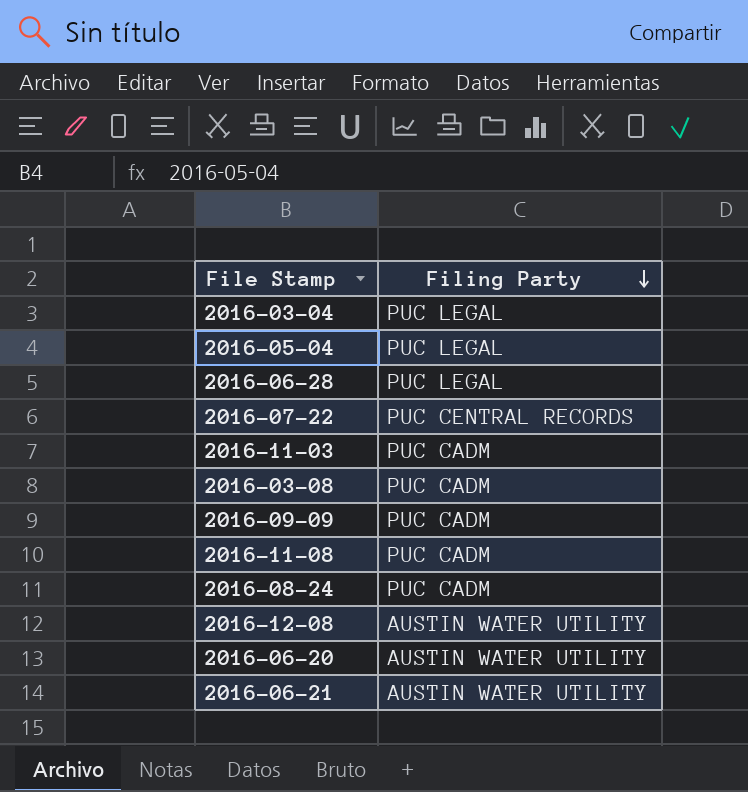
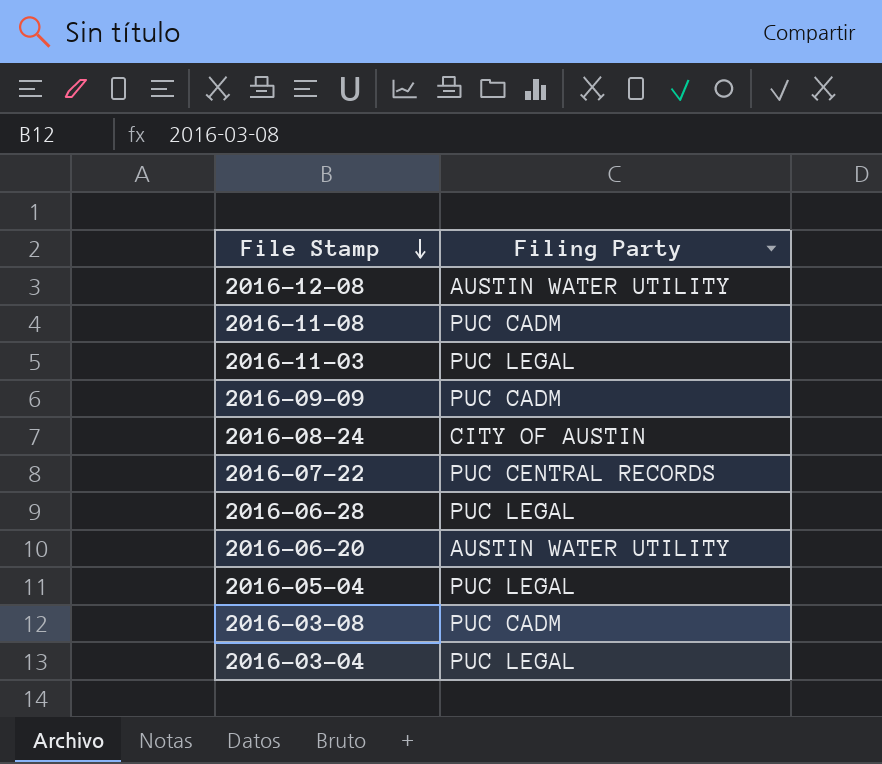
row order: Filing Party descending -> File Stamp descending
row 2016-06-21: AUSTIN WATER UTILITY -> none
2016-11-03 | Filing Party: PUC CADM -> PUC LEGAL
2016-08-24 | Filing Party: PUC CADM -> CITY OF AUSTIN

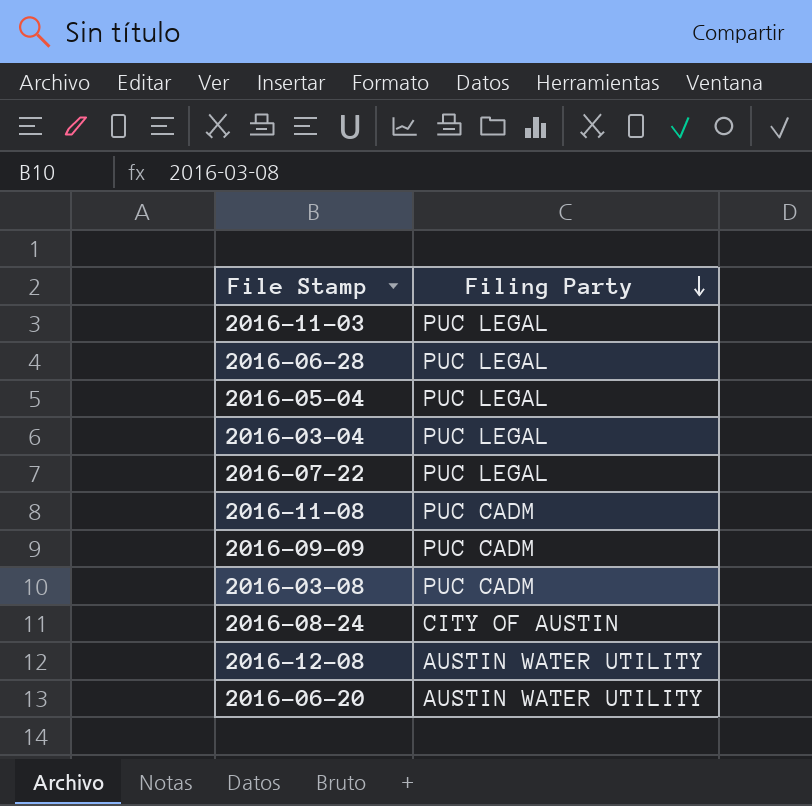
row order: File Stamp descending -> Filing Party descending
2016-07-22 | Filing Party: PUC CENTRAL RECORDS -> PUC LEGAL

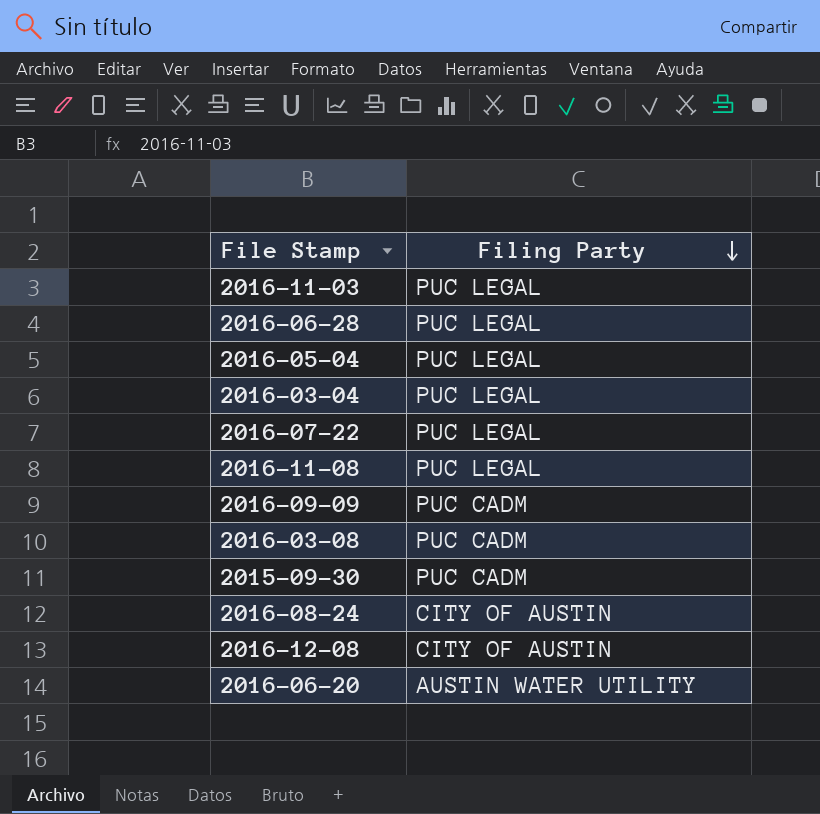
2016-11-08 | Filing Party: PUC CADM -> PUC LEGAL
row 2015-09-30: none -> PUC CADM
2016-12-08 | Filing Party: AUSTIN WATER UTILITY -> CITY OF AUSTIN

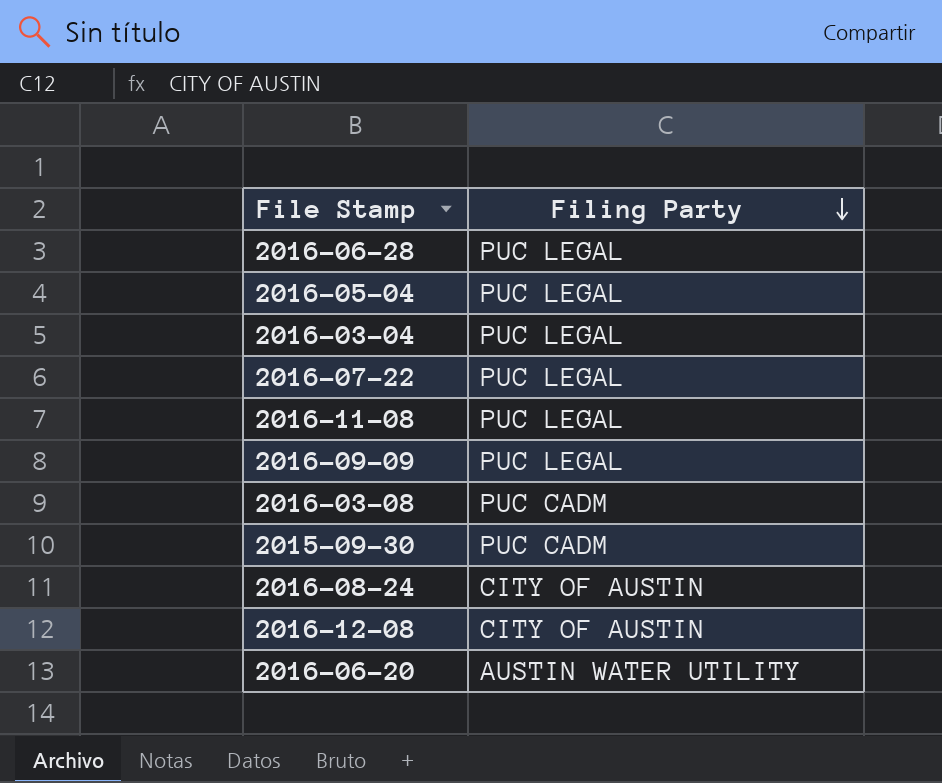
row 2016-11-03: PUC LEGAL -> none
2016-09-09 | Filing Party: PUC CADM -> PUC LEGAL

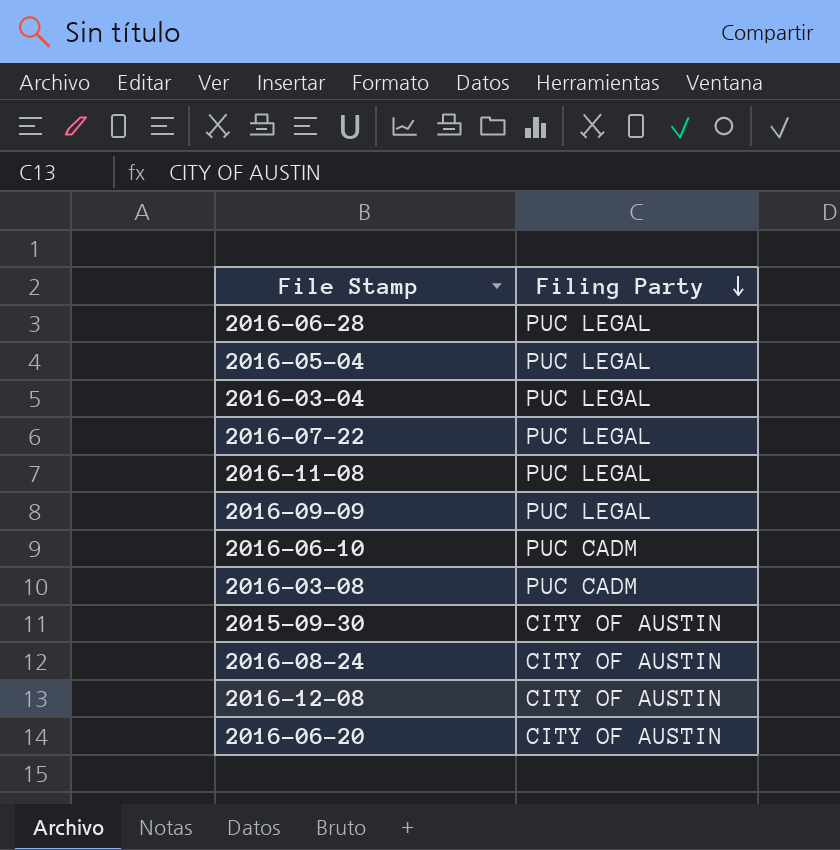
row 2016-06-10: none -> PUC CADM
2015-09-30 | Filing Party: PUC CADM -> CITY OF AUSTIN
2016-06-20 | Filing Party: AUSTIN WATER UTILITY -> CITY OF AUSTIN

